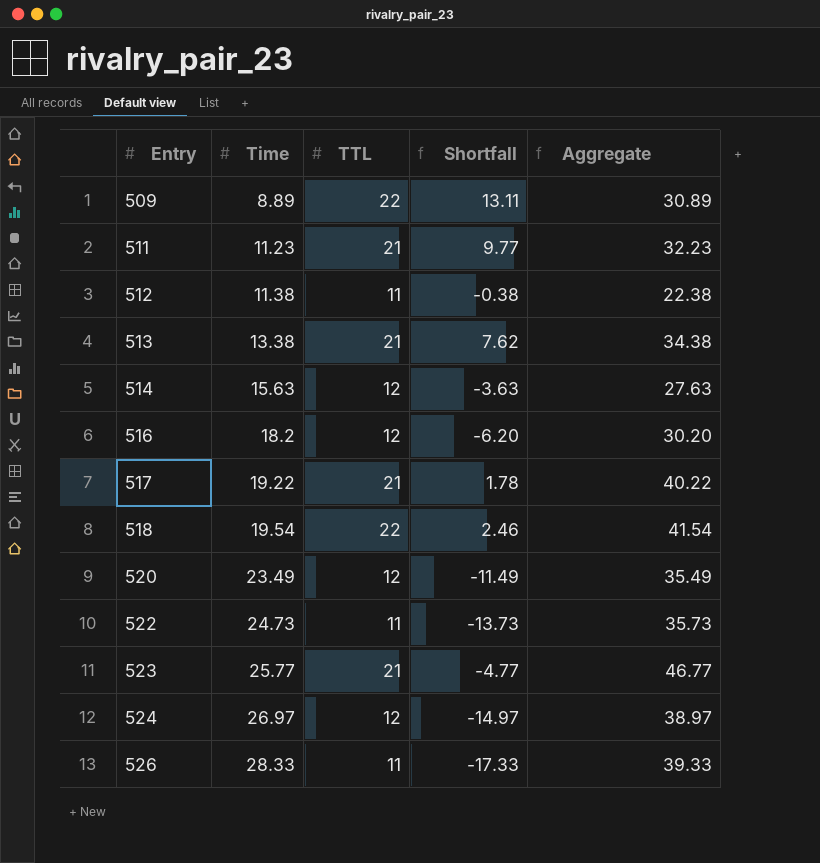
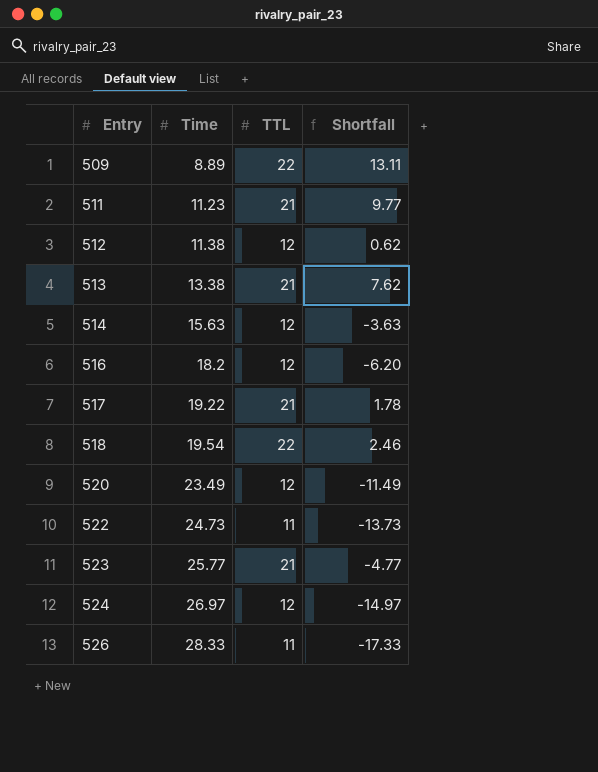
column Aggregate | formula: [Time] + [TTL] -> none
512 | TTL: 11 -> 12
512 | Shortfall: -0.38 -> 0.62

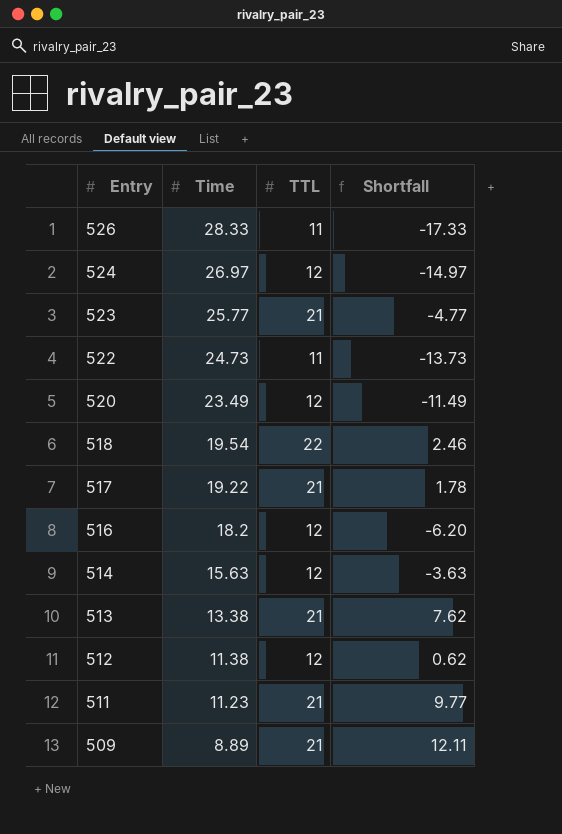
row order: Entry ascending -> Entry descending
509 | TTL: 22 -> 21
509 | Shortfall: 13.11 -> 12.11

